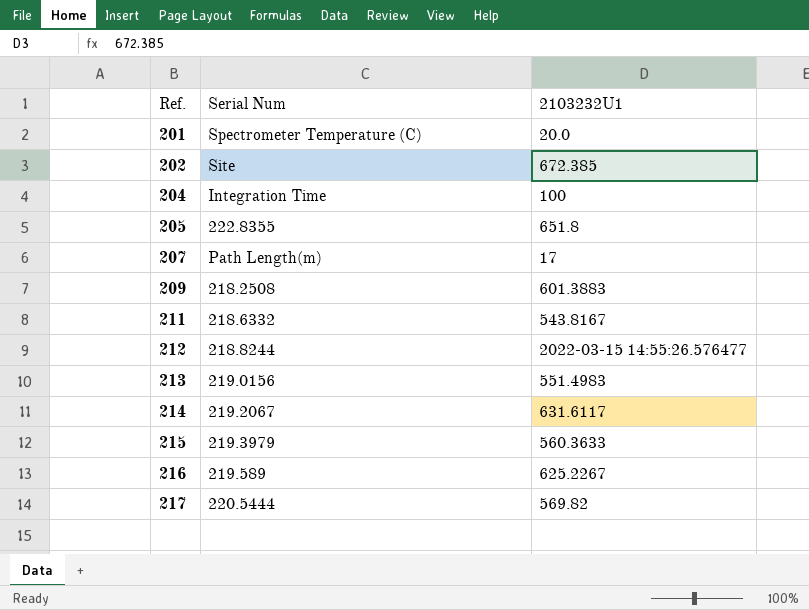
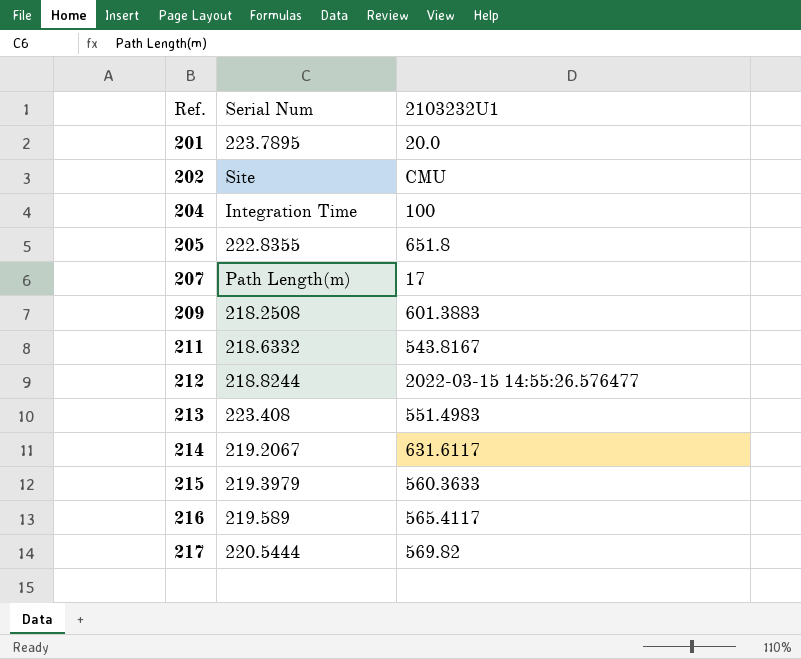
201 | Serial Num: Spectrometer Temperature (C) -> 223.7895
202 | 2103232U1: 672.385 -> CMU
213 | Serial Num: 219.0156 -> 223.408
216 | 2103232U1: 625.2267 -> 565.4117

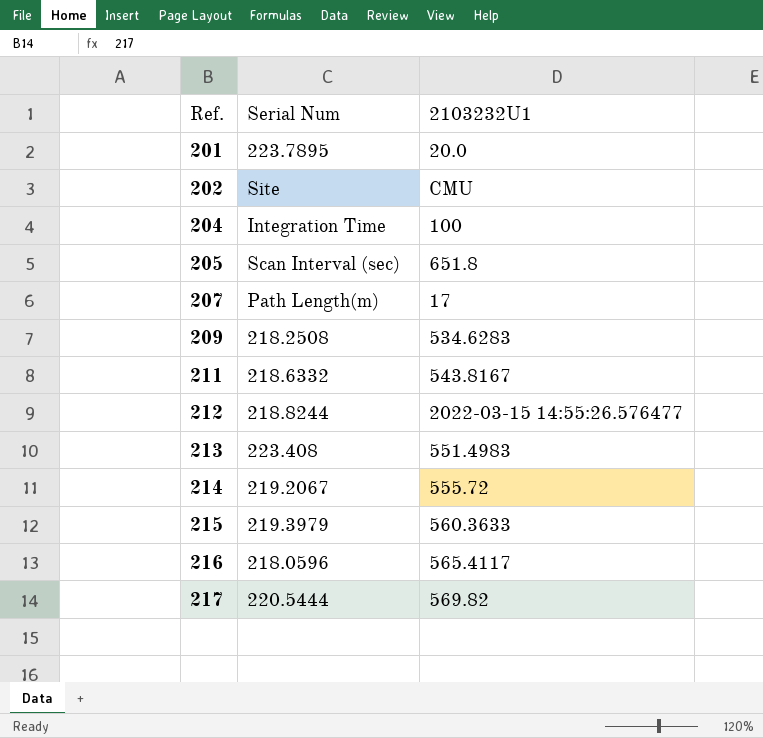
205 | Serial Num: 222.8355 -> Scan Interval (sec)
209 | 2103232U1: 601.3883 -> 534.6283
214 | 2103232U1: 631.6117 -> 555.72
216 | Serial Num: 219.589 -> 218.0596

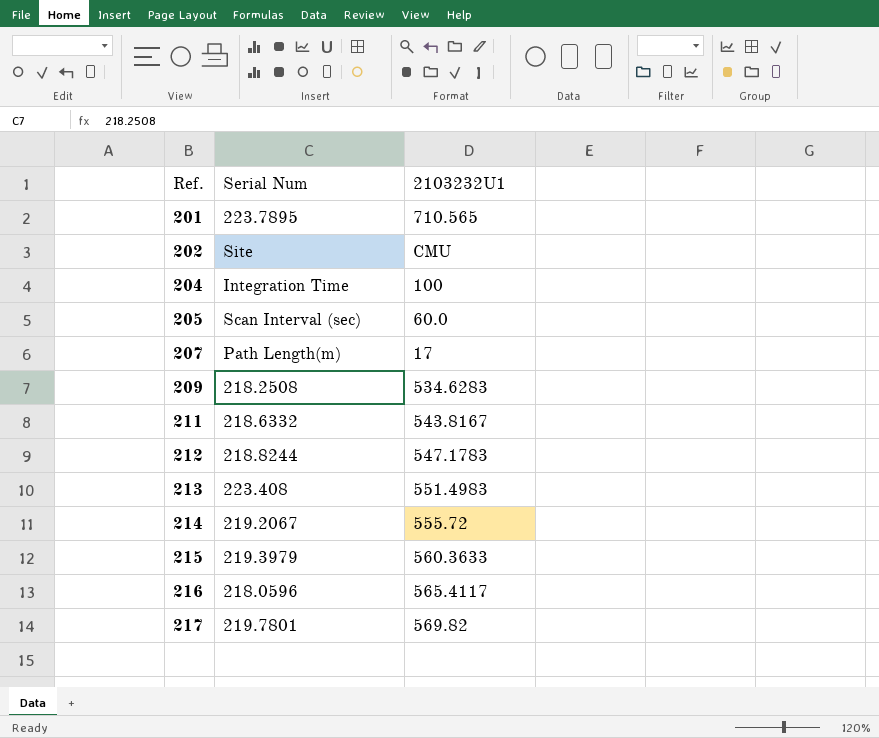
201 | 2103232U1: 20.0 -> 710.565
205 | 2103232U1: 651.8 -> 60.0
212 | 2103232U1: 2022-03-15 14:55:26.576477 -> 547.1783
217 | Serial Num: 220.5444 -> 219.7801

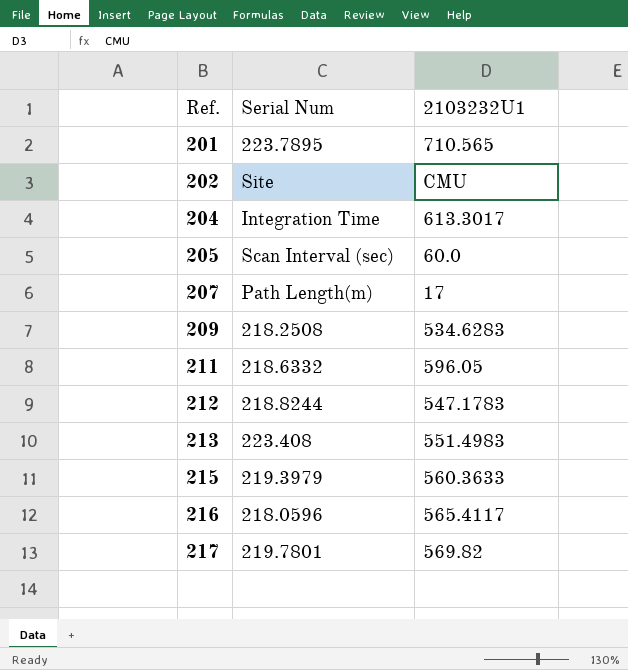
row 214: 219.2067 | 555.72 -> none
204 | 2103232U1: 100 -> 613.3017
211 | 2103232U1: 543.8167 -> 596.05

